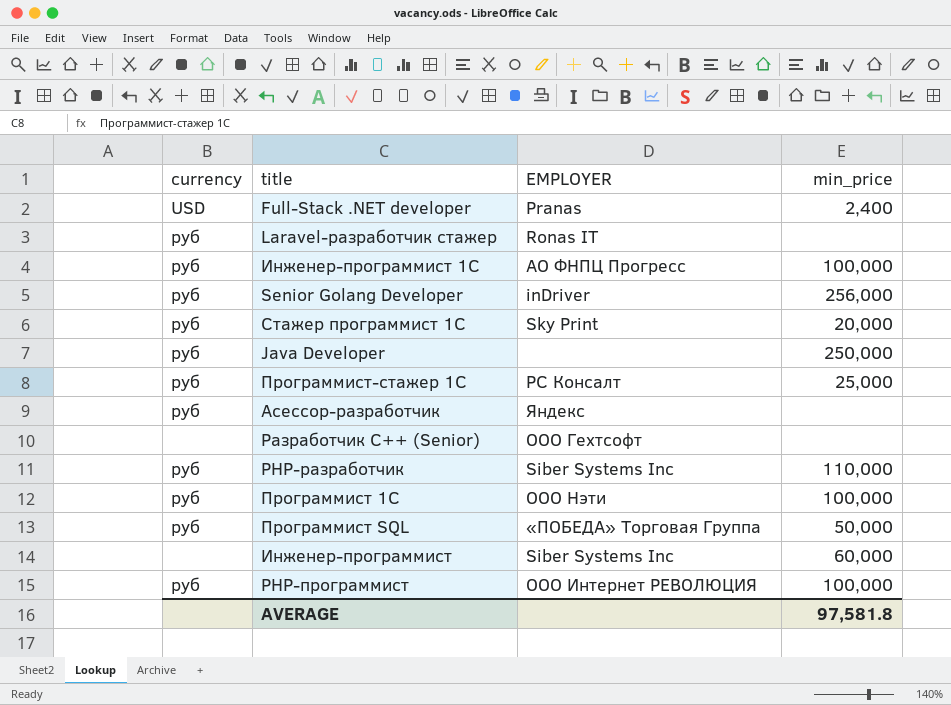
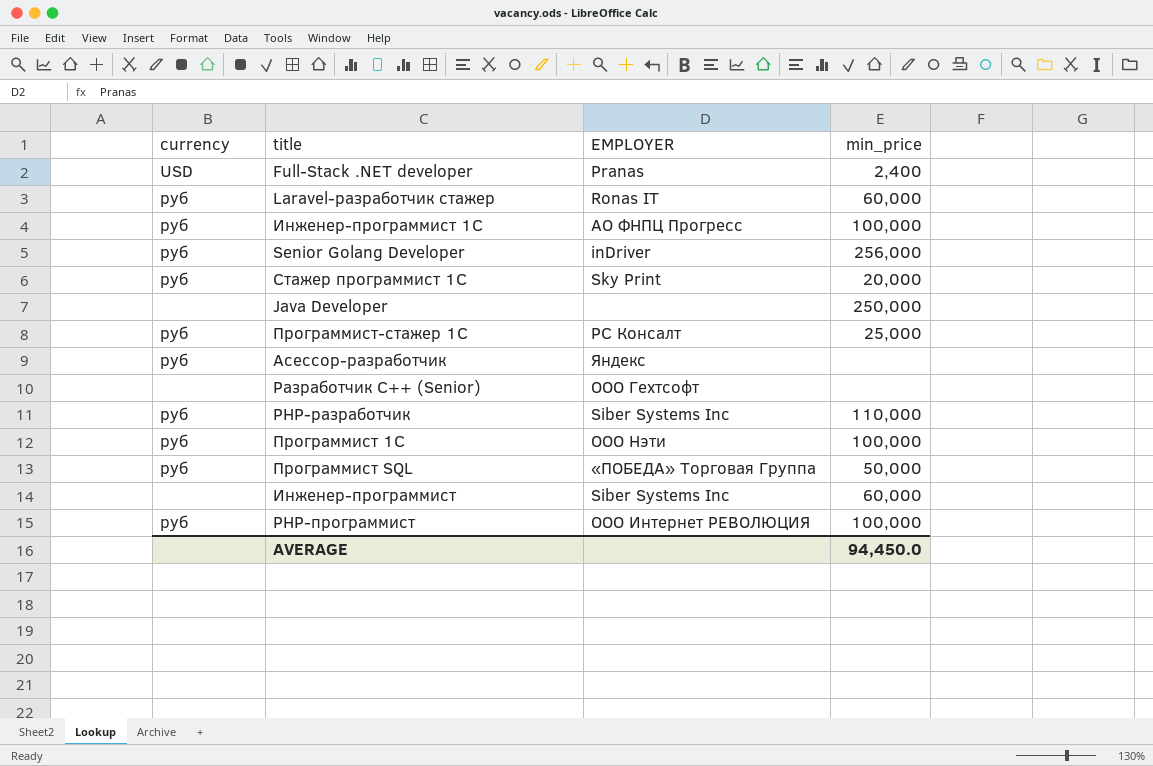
Laravel-разработчик стажер | min_price: none -> 60,000
Java Developer | currency: руб -> none
AVERAGE | min_price: 97,581.8 -> 94,450.0

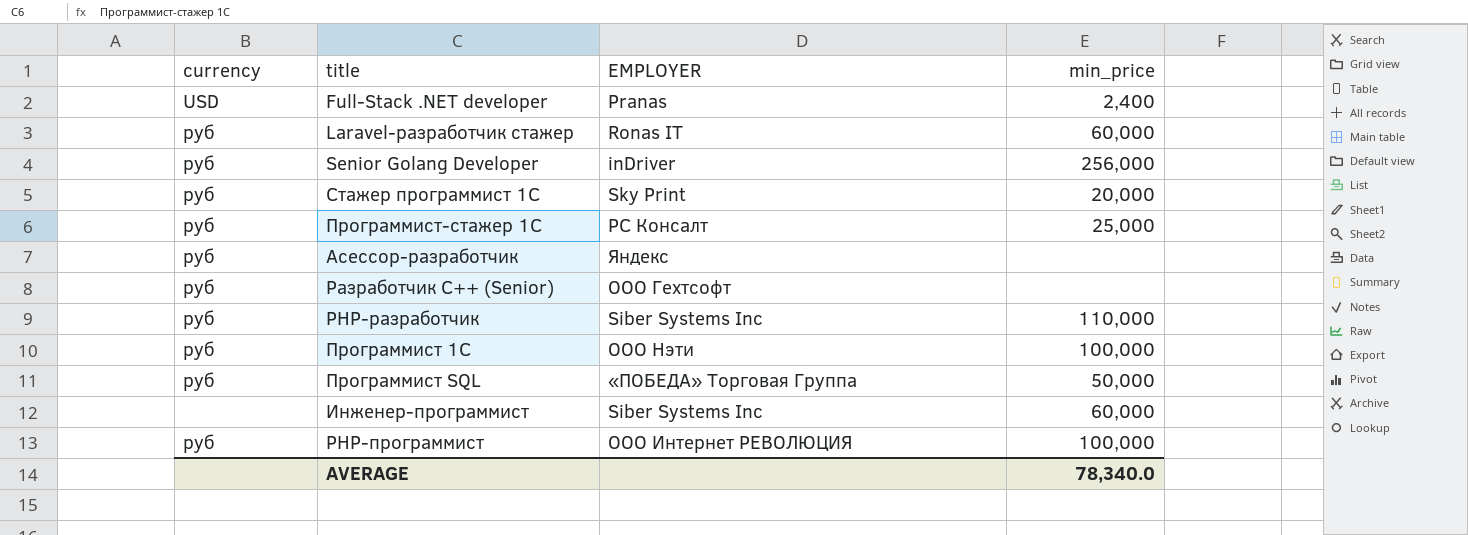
row Инженер-программист 1С: руб | АО ФНПЦ Прогресс | 100,000 -> none
row Java Developer: none | none | 250,000 -> none
Разработчик С++ (Senior) | currency: none -> руб
AVERAGE | min_price: 94,450.0 -> 78,340.0

